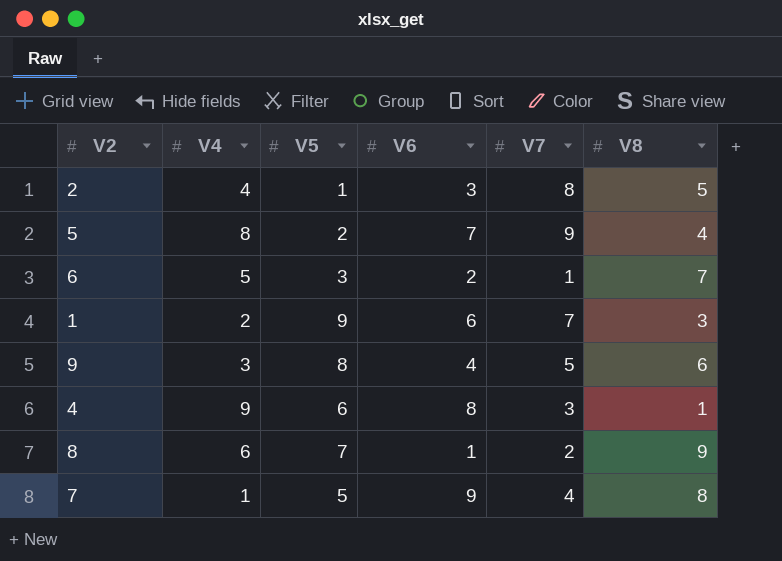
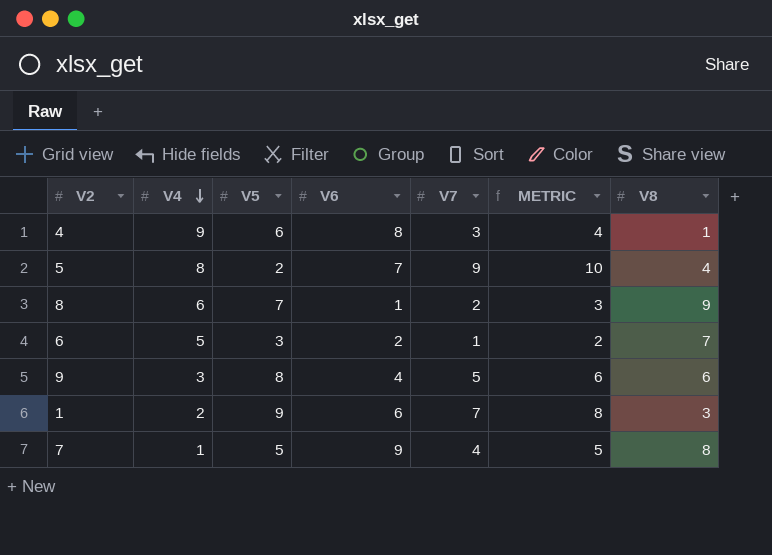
row order: none -> V4 descending
column METRIC | formula: none -> [V7] + 1
row 2: 4 | 1 | 3 | 8 | 5 -> none

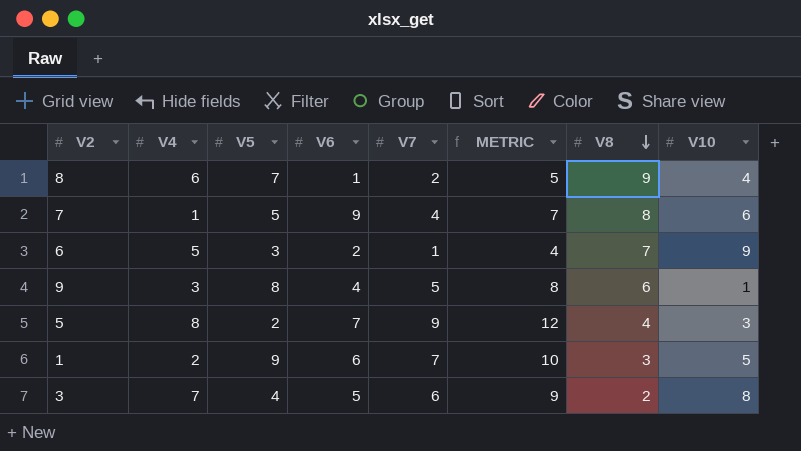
row order: V4 descending -> V8 descending
column METRIC | formula: [V7] + 1 -> [V7] + 3
column V10 | position: none -> 8
row 4: 9 | 6 | 8 | 3 | 4 | 1 -> none
row 3: none -> 7 | 4 | 5 | 6 | 9 | 2 | 8

